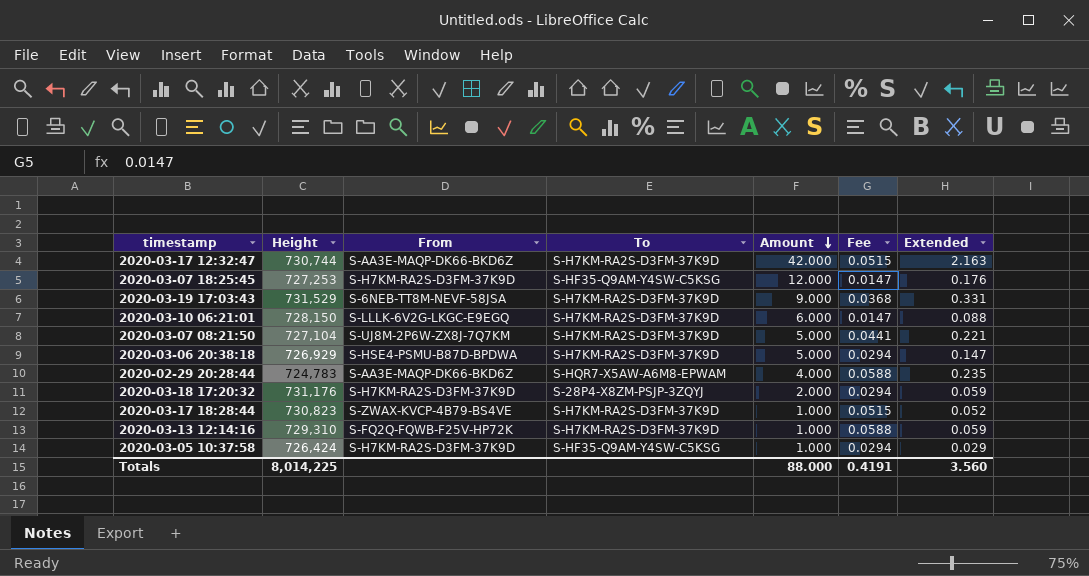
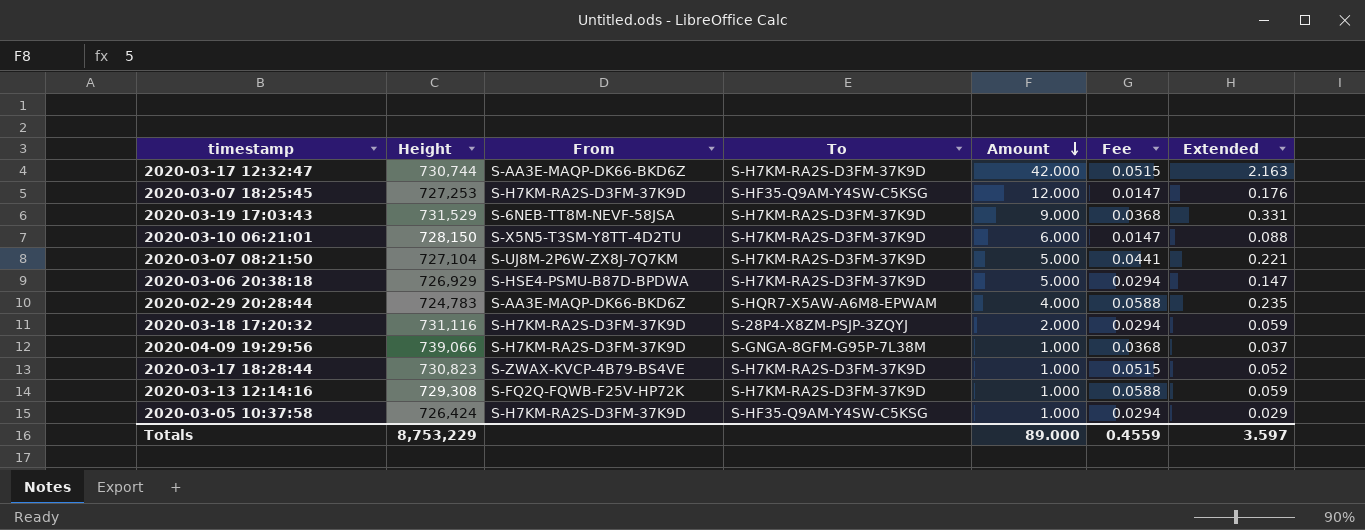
2020-03-10 06:21:01 | From: S-LLLK-6V2G-LKGC-E9EGQ -> S-X5N5-T3SM-Y8TT-4D2TU
2020-03-18 17:20:32 | Height: 731,176 -> 731,116
row 2020-04-09 19:29:56: none -> 739,066 | S-H7KM-RA2S-D3FM-37K9D | S-GNGA-8GFM-G95P-7L38M | 1.000 | 0.0368 | 0.037
2020-03-13 12:14:16 | Height: 729,310 -> 729,308
Totals | Height: 8,014,225 -> 8,753,229
Totals | Amount: 88.000 -> 89.000
Totals | Fee: 0.4191 -> 0.4559
Totals | Extended: 3.560 -> 3.597

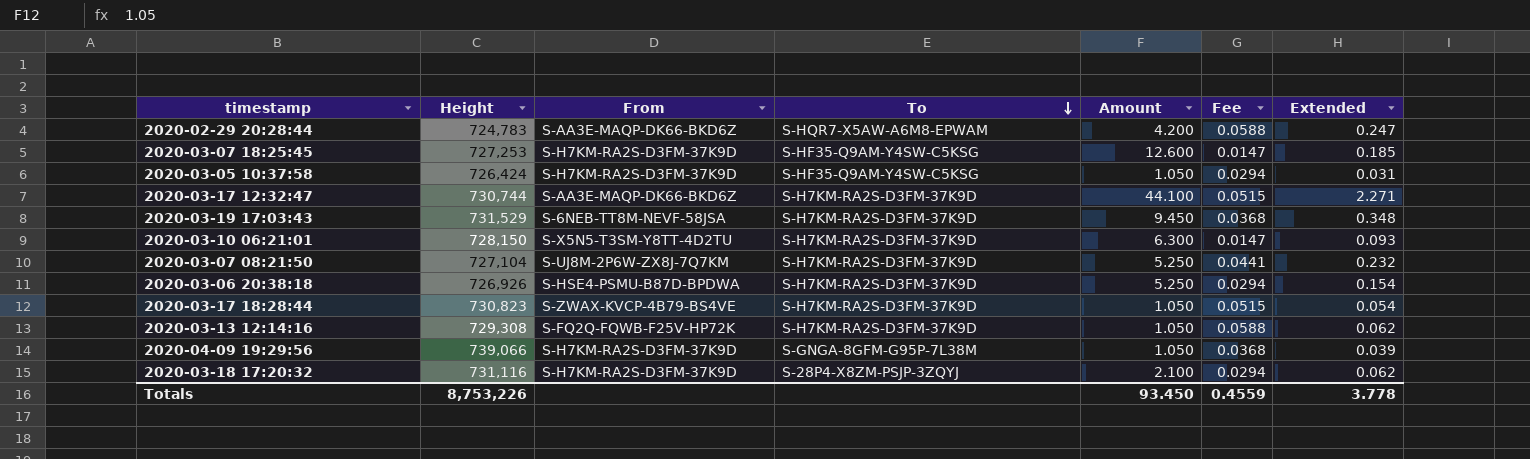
row order: Amount descending -> To descending
2020-02-29 20:28:44 | Amount: 4.000 -> 4.200
2020-02-29 20:28:44 | Extended: 0.235 -> 0.247
2020-03-07 18:25:45 | Amount: 12.000 -> 12.600
2020-03-07 18:25:45 | Extended: 0.176 -> 0.185
2020-03-05 10:37:58 | Amount: 1.000 -> 1.050
2020-03-05 10:37:58 | Extended: 0.029 -> 0.031
2020-03-17 12:32:47 | Amount: 42.000 -> 44.100
2020-03-17 12:32:47 | Extended: 2.163 -> 2.271
2020-03-19 17:03:43 | Amount: 9.000 -> 9.450
2020-03-19 17:03:43 | Extended: 0.331 -> 0.348
2020-03-10 06:21:01 | Amount: 6.000 -> 6.300
2020-03-10 06:21:01 | Extended: 0.088 -> 0.093
2020-03-07 08:21:50 | Amount: 5.000 -> 5.250
2020-03-07 08:21:50 | Extended: 0.221 -> 0.232
2020-03-06 20:38:18 | Height: 726,929 -> 726,926
2020-03-06 20:38:18 | Amount: 5.000 -> 5.250
2020-03-06 20:38:18 | Extended: 0.147 -> 0.154
2020-03-17 18:28:44 | Amount: 1.000 -> 1.050
2020-03-17 18:28:44 | Extended: 0.052 -> 0.054
2020-03-13 12:14:16 | Amount: 1.000 -> 1.050
2020-03-13 12:14:16 | Extended: 0.059 -> 0.062
2020-04-09 19:29:56 | Amount: 1.000 -> 1.050
2020-04-09 19:29:56 | Extended: 0.037 -> 0.039
2020-03-18 17:20:32 | Amount: 2.000 -> 2.100
2020-03-18 17:20:32 | Extended: 0.059 -> 0.062
Totals | Height: 8,753,229 -> 8,753,226
Totals | Amount: 89.000 -> 93.450
Totals | Extended: 3.597 -> 3.778

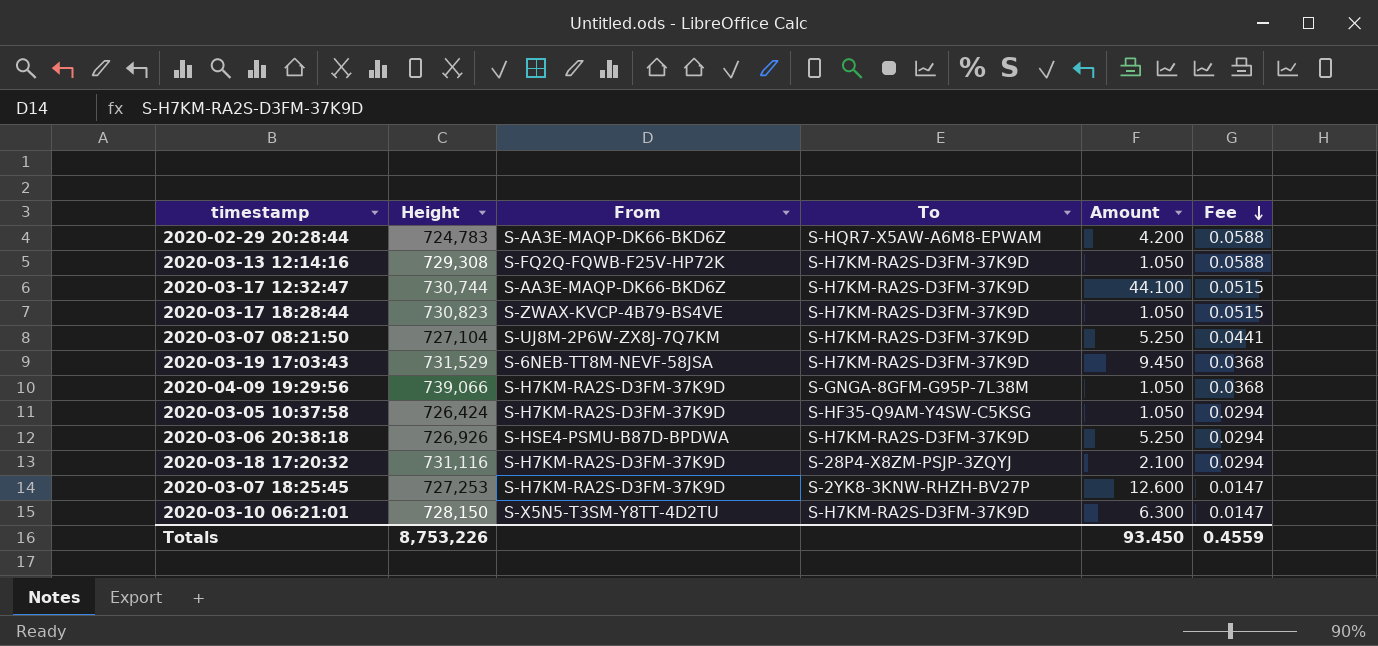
row order: To descending -> Fee descending
column Extended | formula: [Amount] * [Fee] -> none
2020-03-07 18:25:45 | To: S-HF35-Q9AM-Y4SW-C5KSG -> S-2YK8-3KNW-RHZH-BV27P

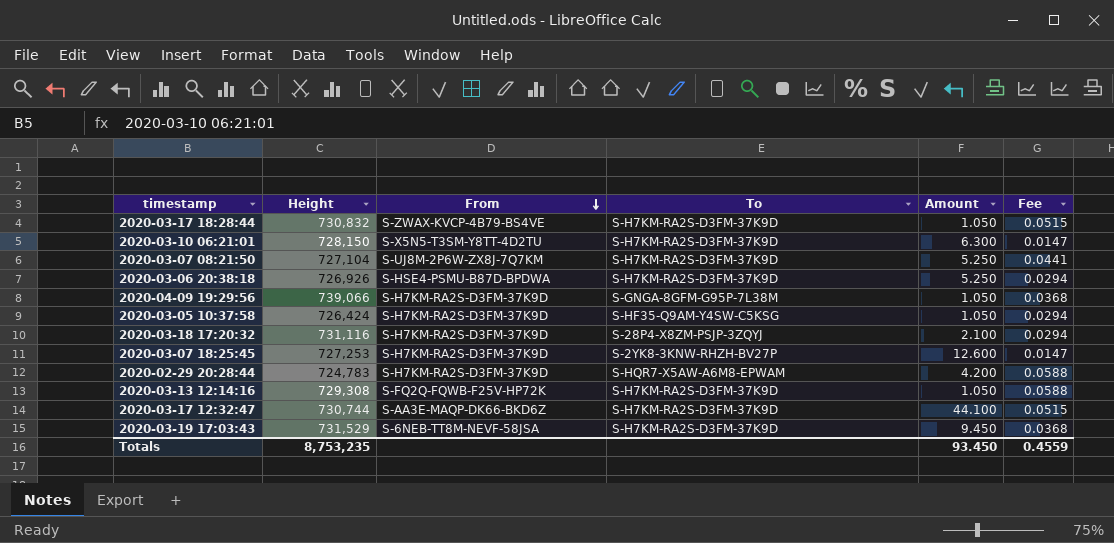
row order: Fee descending -> From descending
2020-03-17 18:28:44 | Height: 730,823 -> 730,832
2020-02-29 20:28:44 | From: S-AA3E-MAQP-DK66-BKD6Z -> S-H7KM-RA2S-D3FM-37K9D
Totals | Height: 8,753,226 -> 8,753,235

